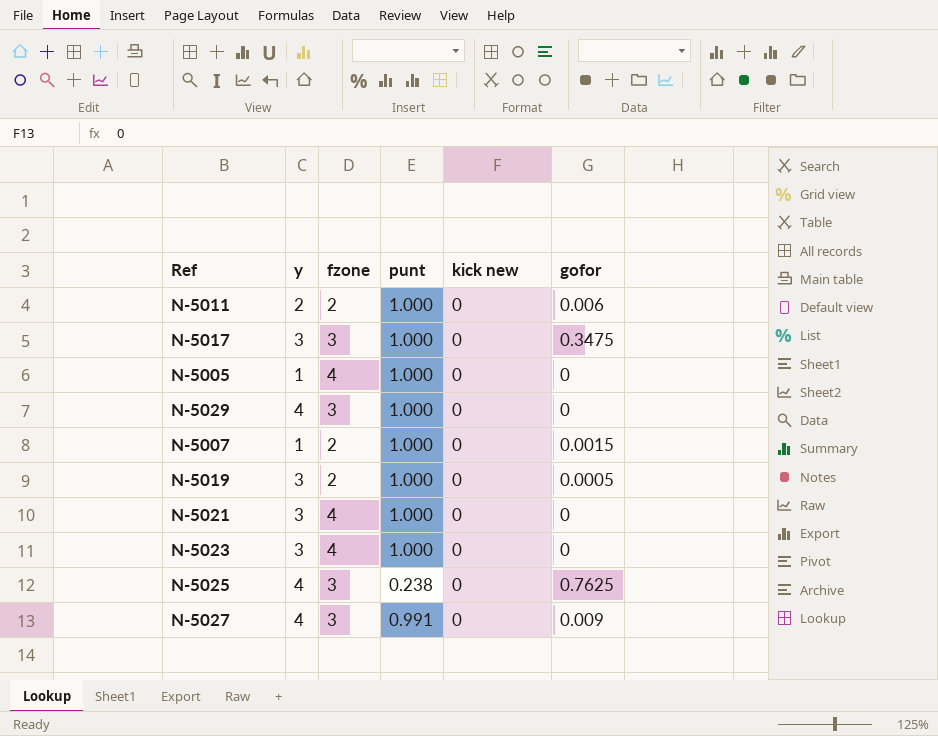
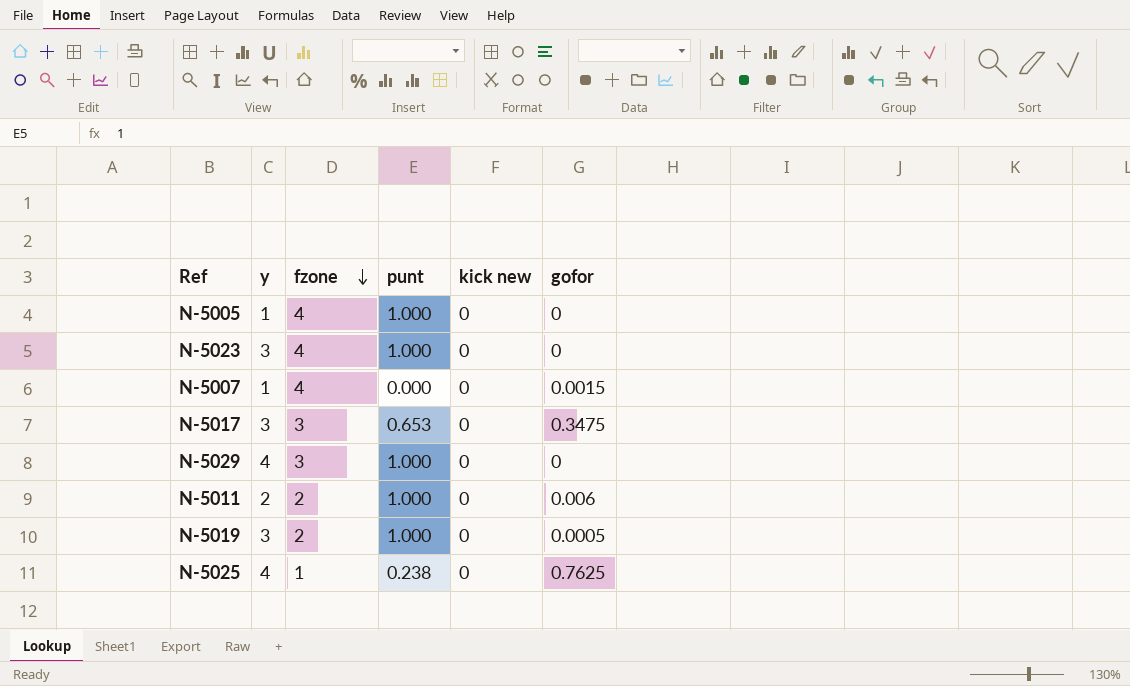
row order: none -> fzone descending
row N-5021: 3 | 4 | 1.000 | 0 | 0 -> none
row N-5027: 4 | 3 | 0.991 | 0 | 0.009 -> none
N-5007 | fzone: 2 -> 4
N-5007 | punt: 1.000 -> 0.000
N-5017 | punt: 1.000 -> 0.653
N-5025 | fzone: 3 -> 1

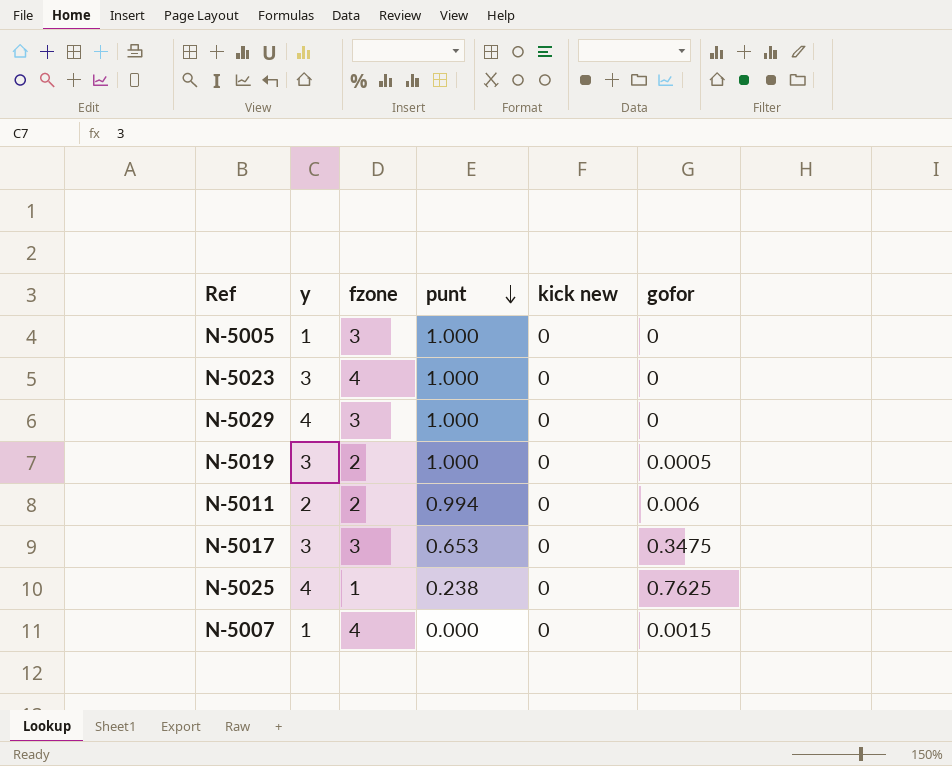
row order: fzone descending -> punt descending
N-5005 | fzone: 4 -> 3
N-5011 | punt: 1.000 -> 0.994

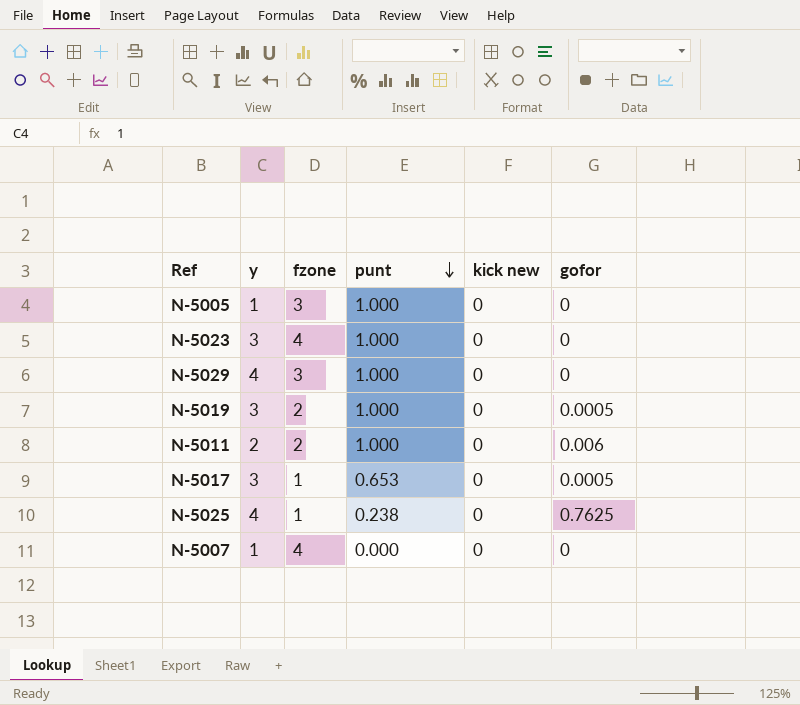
N-5011 | punt: 0.994 -> 1.000
N-5017 | fzone: 3 -> 1
N-5017 | gofor: 0.3475 -> 0.0005
N-5007 | gofor: 0.0015 -> 0

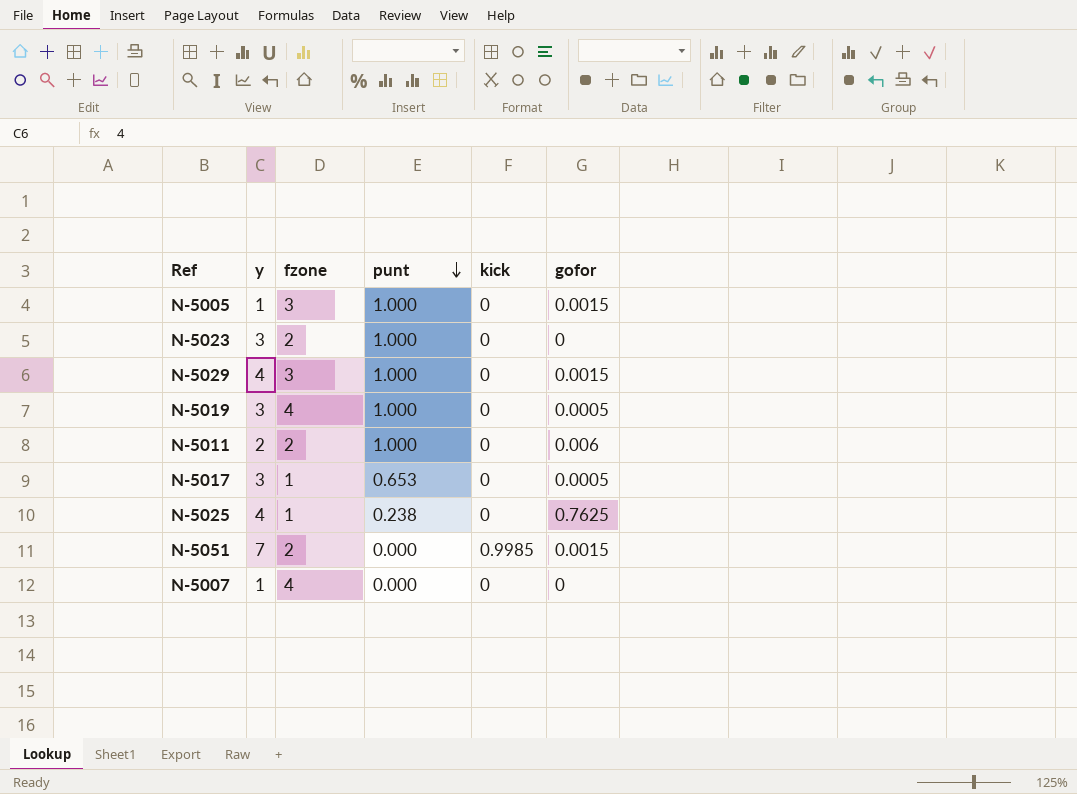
column name: kick new -> kick
N-5005 | gofor: 0 -> 0.0015
N-5023 | fzone: 4 -> 2
N-5029 | gofor: 0 -> 0.0015
N-5019 | fzone: 2 -> 4
row N-5051: none -> 7 | 2 | 0.000 | 0.9985 | 0.0015

